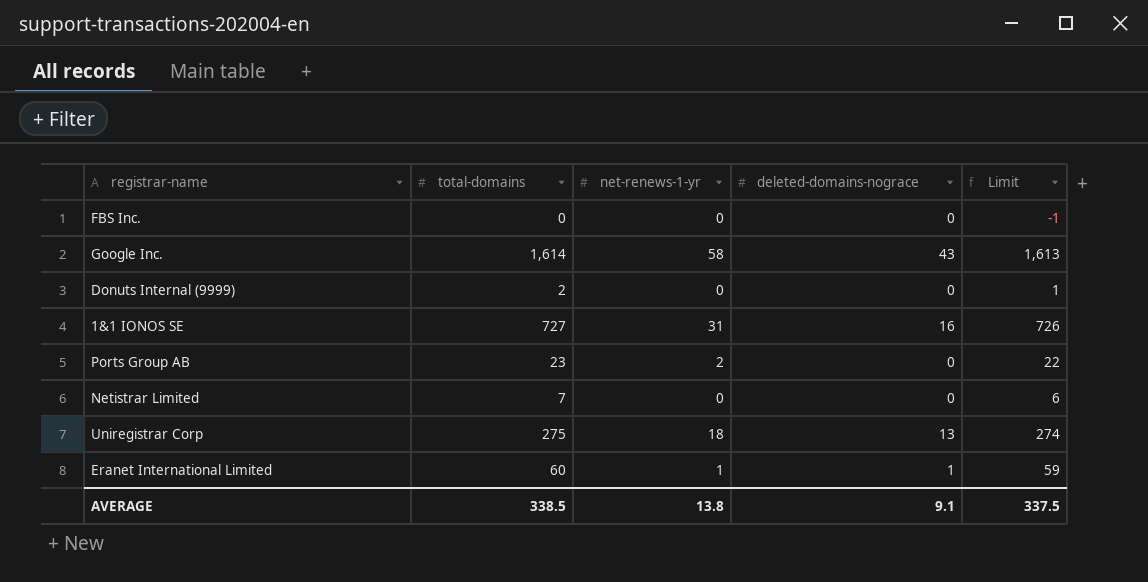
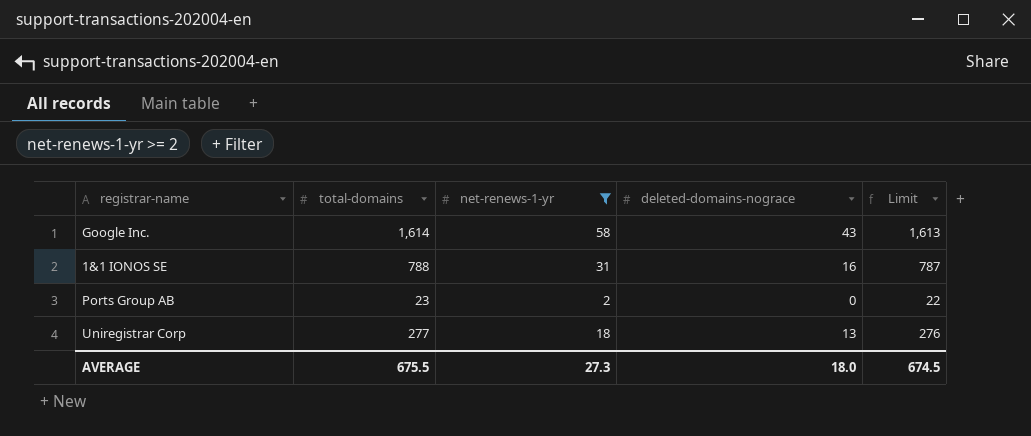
filter: none -> net-renews-1-yr >= 2
1&1 IONOS SE | total-domains: 727 -> 788
1&1 IONOS SE | Limit: 726 -> 787
Uniregistrar Corp | total-domains: 275 -> 277
Uniregistrar Corp | Limit: 274 -> 276
AVERAGE | total-domains: 338.5 -> 675.5
AVERAGE | net-renews-1-yr: 13.8 -> 27.3
AVERAGE | deleted-domains-nograce: 9.1 -> 18.0
AVERAGE | Limit: 337.5 -> 674.5

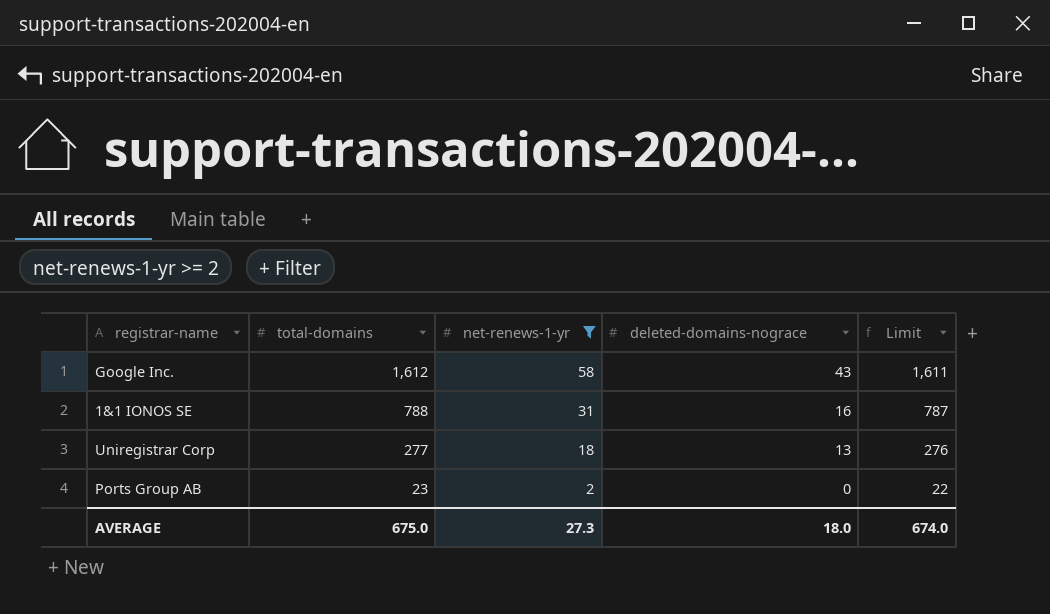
row order: none -> total-domains descending
Google Inc. | total-domains: 1,614 -> 1,612
Google Inc. | Limit: 1,613 -> 1,611
AVERAGE | total-domains: 675.5 -> 675.0
AVERAGE | Limit: 674.5 -> 674.0

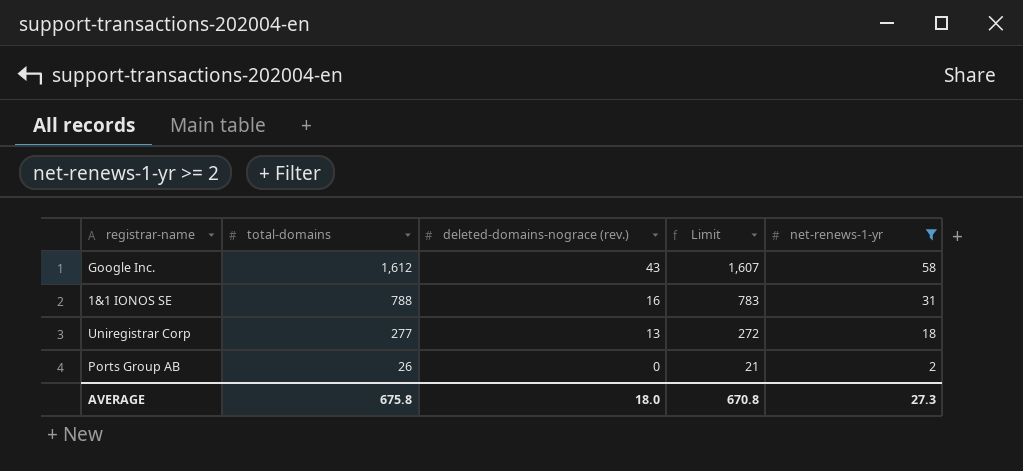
column name: deleted-domains-nograce -> deleted-domains-nograce (rev.)
column Limit | formula: [total-domains] - 1 -> [total-domains] - 5
column net-renews-1-yr | position: 3 -> 5
Ports Group AB | total-domains: 23 -> 26
AVERAGE | total-domains: 675.0 -> 675.8
AVERAGE | Limit: 674.0 -> 670.8

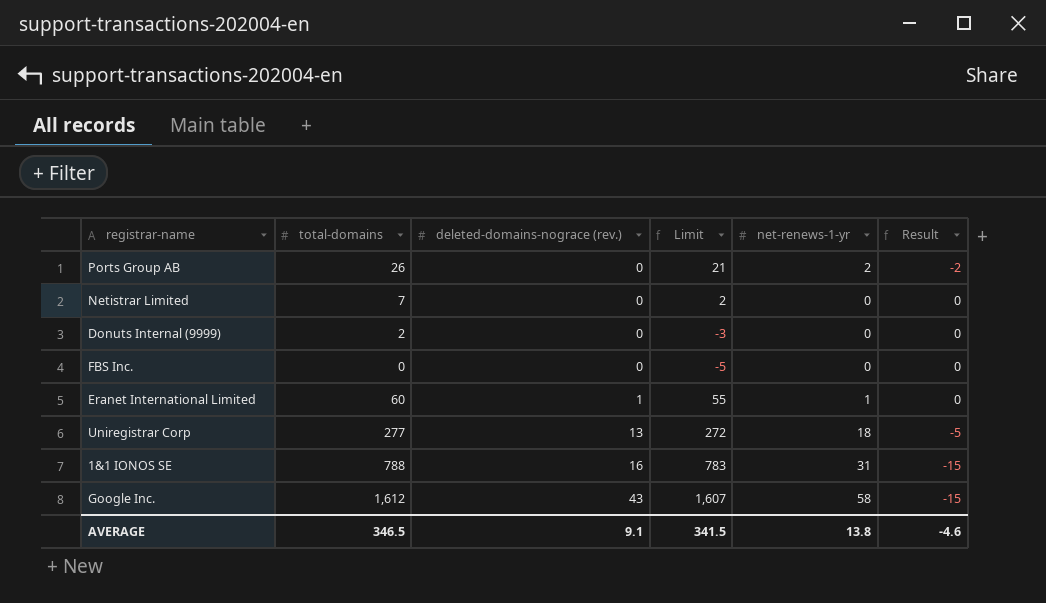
filter: net-renews-1-yr >= 2 -> none
row order: total-domains descending -> deleted-domains-nograce (rev.) ascending
column Result | formula: none -> [deleted-domains-nograce (rev.)] - [net-renews-1-yr]
AVERAGE | total-domains: 675.8 -> 346.5
AVERAGE | deleted-domains-nograce (rev.): 18.0 -> 9.1
AVERAGE | Limit: 670.8 -> 341.5
AVERAGE | net-renews-1-yr: 27.3 -> 13.8

